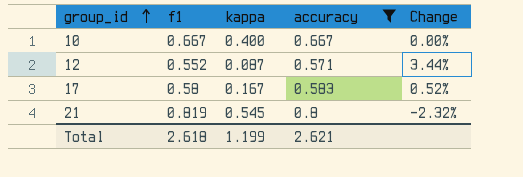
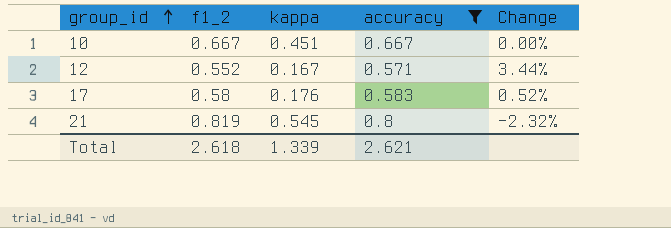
column name: f1 -> f1_2
10 | kappa: 0.400 -> 0.451
12 | kappa: 0.087 -> 0.167
17 | kappa: 0.167 -> 0.176
Total | kappa: 1.199 -> 1.339

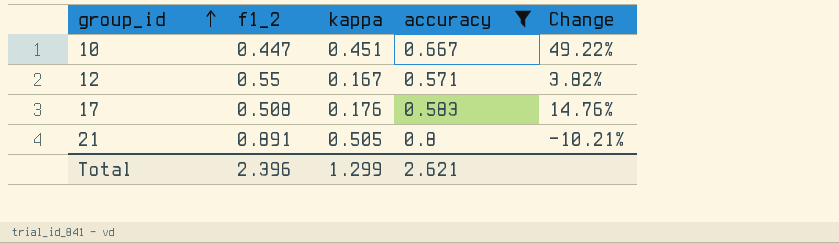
10 | f1_2: 0.667 -> 0.447
10 | Change: 0.00% -> 49.22%
12 | f1_2: 0.552 -> 0.55
12 | Change: 3.44% -> 3.82%
17 | f1_2: 0.58 -> 0.508
17 | Change: 0.52% -> 14.76%
21 | f1_2: 0.819 -> 0.891
21 | kappa: 0.545 -> 0.505
21 | Change: -2.32% -> -10.21%
Total | f1_2: 2.618 -> 2.396
Total | kappa: 1.339 -> 1.299

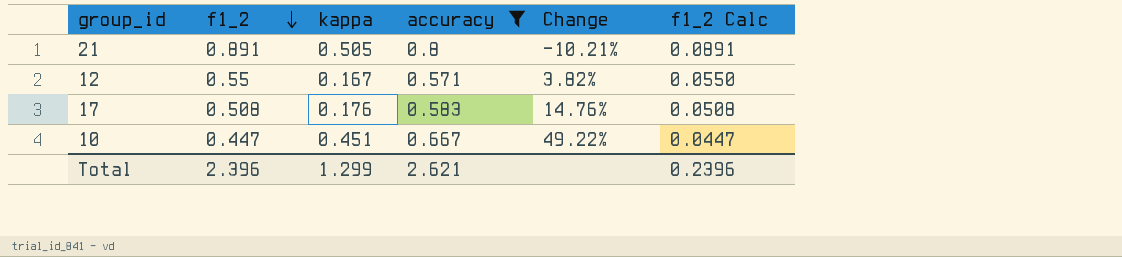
row order: group_id ascending -> f1_2 descending
column f1_2 Calc | formula: none -> [f1_2] * 0.1

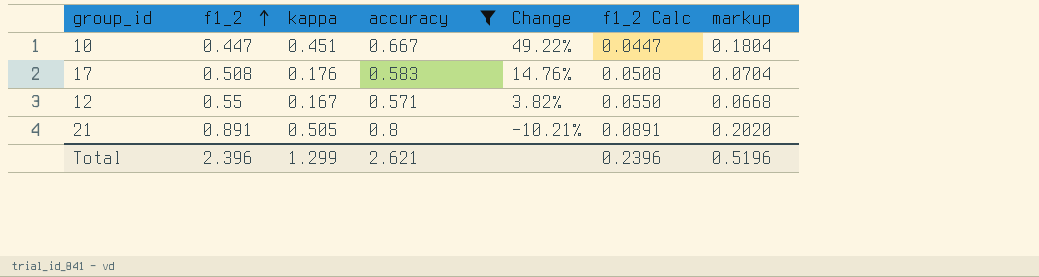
row order: f1_2 descending -> f1_2 ascending
column markup | formula: none -> [kappa] * 0.4

